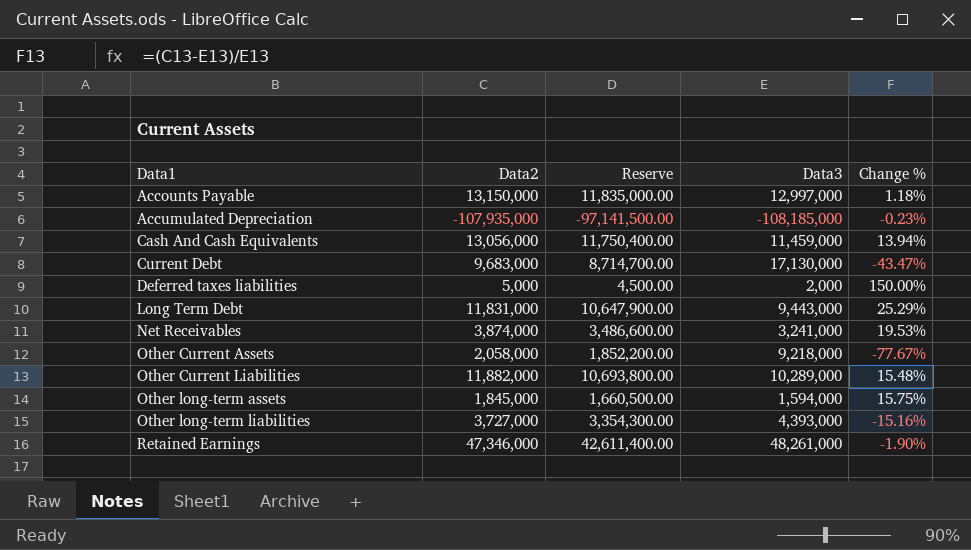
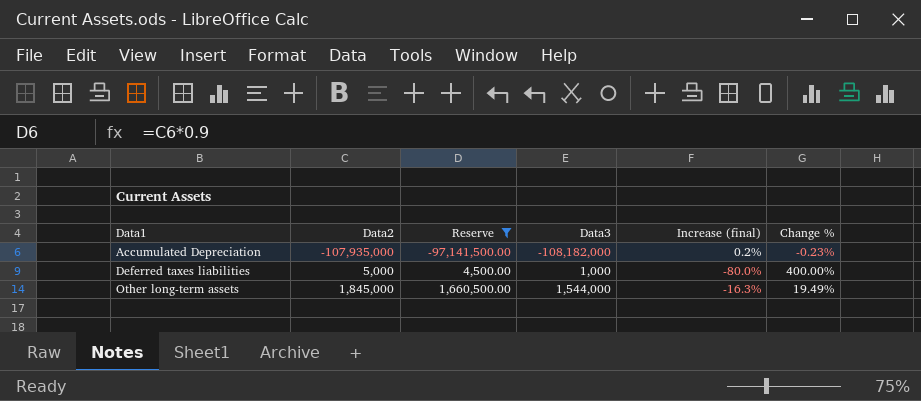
filter: none -> Reserve <= 1,660,500.00
column Increase (final) | formula: none -> ([Data3] - [Data2]) / [Data2]
Accumulated Depreciation | Data3: -108,185,000 -> -108,182,000
Deferred taxes liabilities | Data3: 2,000 -> 1,000
Deferred taxes liabilities | Change %: 150.00% -> 400.00%
Other long-term assets | Data3: 1,594,000 -> 1,544,000
Other long-term assets | Change %: 15.75% -> 19.49%

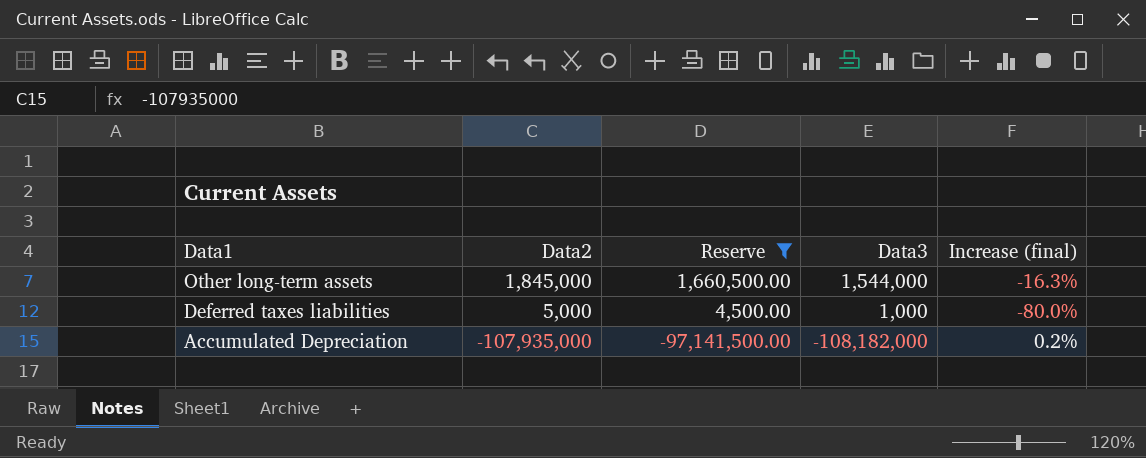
row order: Data1 ascending -> Data1 descending
column Change % | formula: ([Data2] - [Data3]) / [Data3] -> none

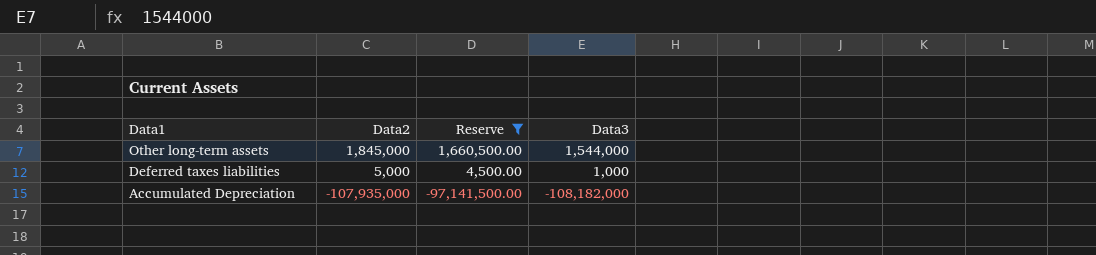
column Increase (final) | formula: ([Data3] - [Data2]) / [Data2] -> none

